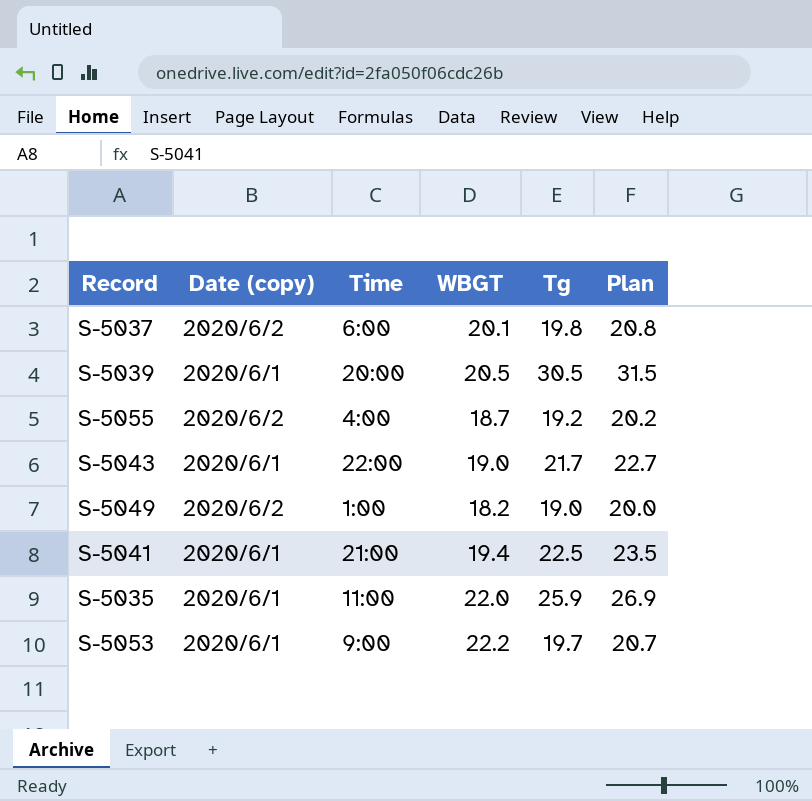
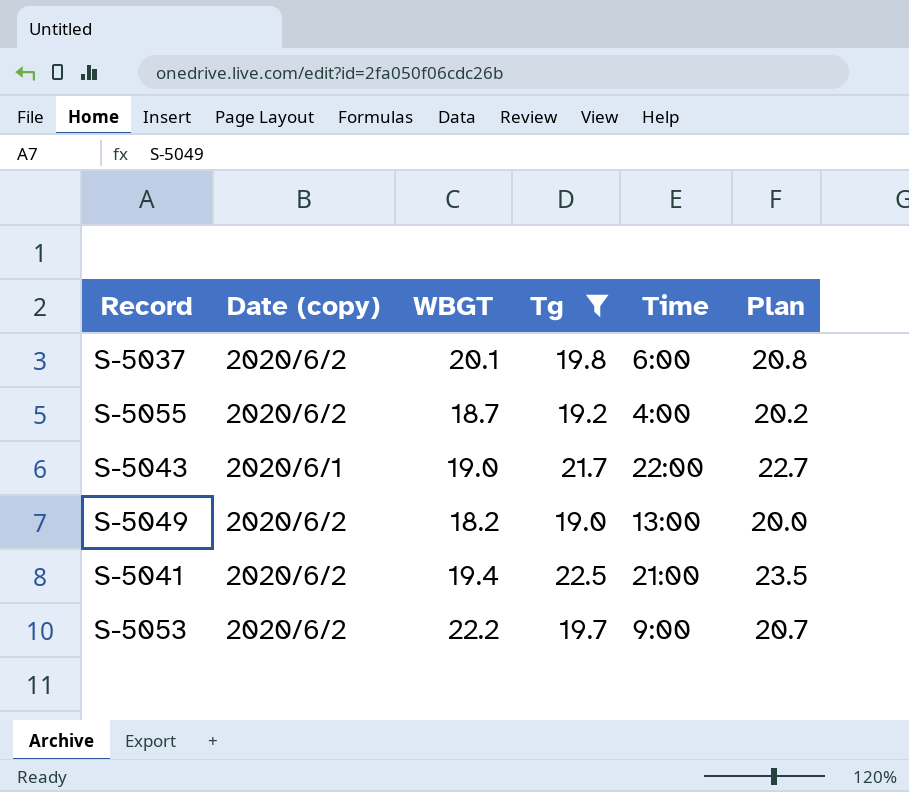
filter: none -> Tg <= 22.5
column Time | position: 3 -> 5
S-5049 | Time: 1:00 -> 13:00
S-5041 | Date (copy): 2020/6/1 -> 2020/6/2
S-5053 | Date (copy): 2020/6/1 -> 2020/6/2

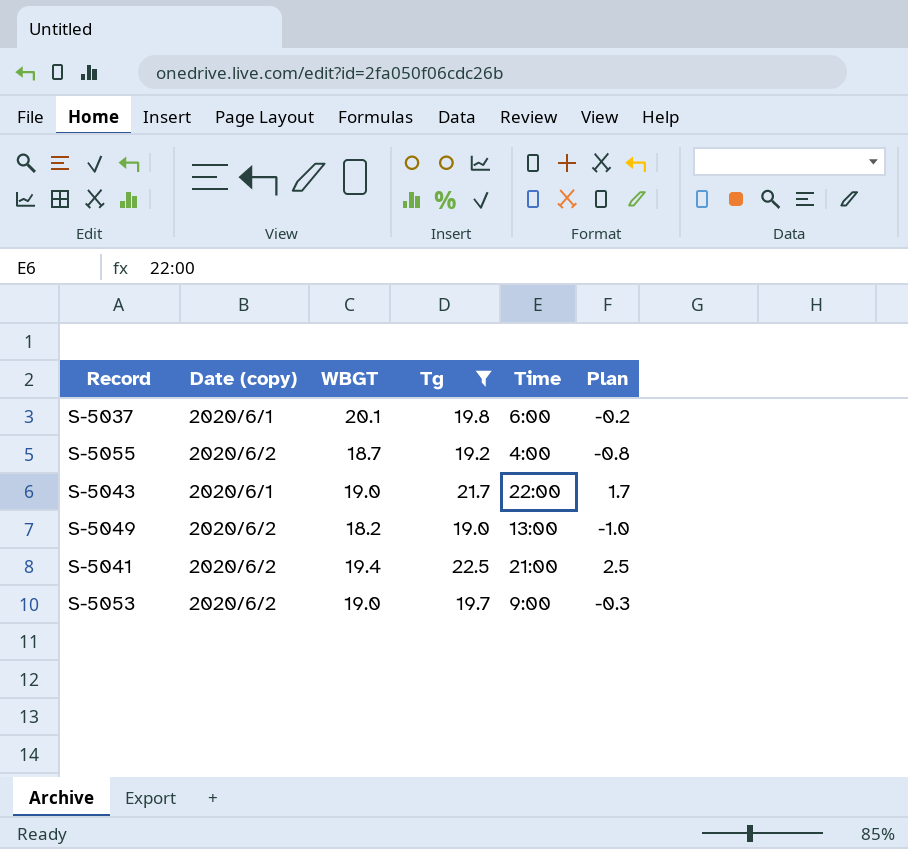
column Plan | formula: [Tg] + 1 -> [Tg] - 20
S-5037 | Date (copy): 2020/6/2 -> 2020/6/1
S-5053 | WBGT: 22.2 -> 19.0

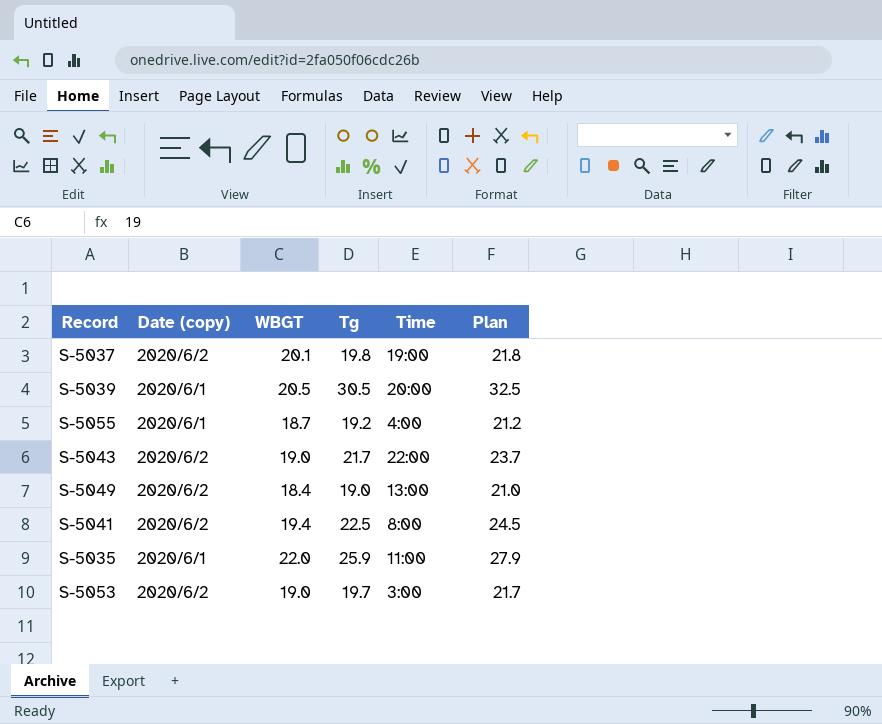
filter: Tg <= 22.5 -> none
column Plan | formula: [Tg] - 20 -> [Tg] + 2
S-5037 | Date (copy): 2020/6/1 -> 2020/6/2
S-5037 | Time: 6:00 -> 19:00
S-5055 | Date (copy): 2020/6/2 -> 2020/6/1
S-5043 | Date (copy): 2020/6/1 -> 2020/6/2
S-5049 | WBGT: 18.2 -> 18.4
S-5041 | Time: 21:00 -> 8:00
S-5053 | Time: 9:00 -> 3:00

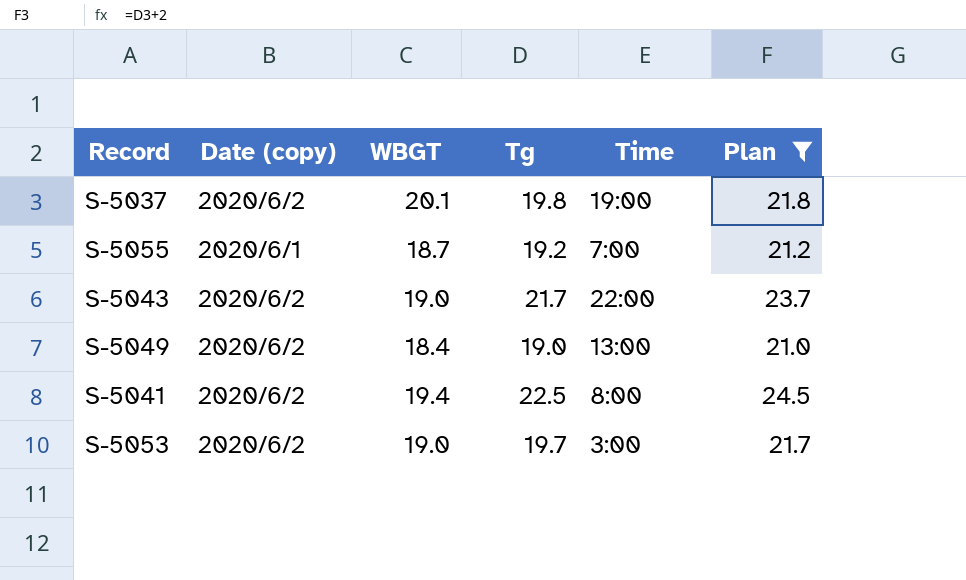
filter: none -> Plan <= 24.5
S-5055 | Time: 4:00 -> 7:00

